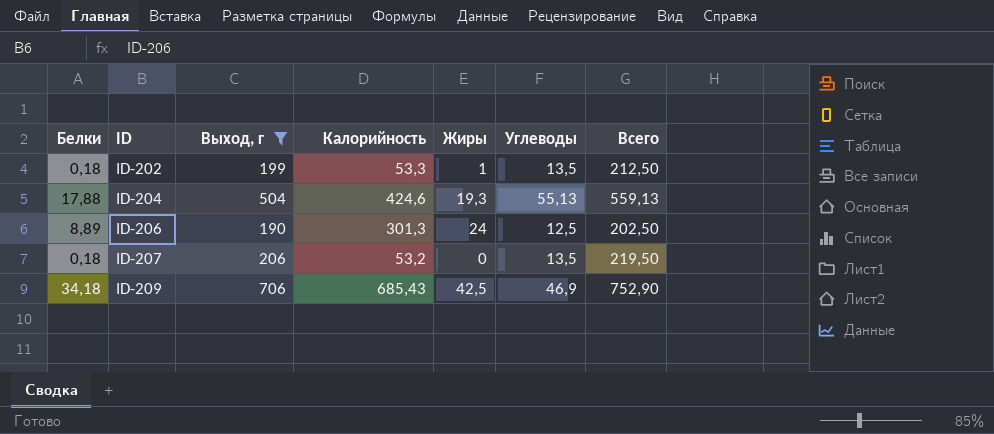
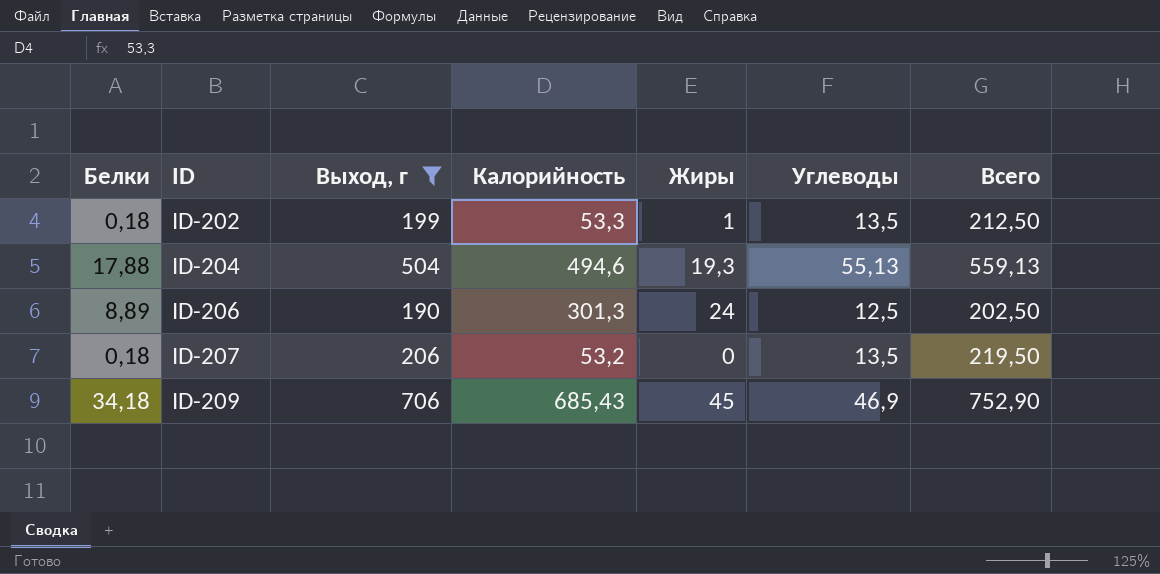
ID-204 | Калорийность: 424,6 -> 494,6
ID-209 | Жиры: 42,5 -> 45

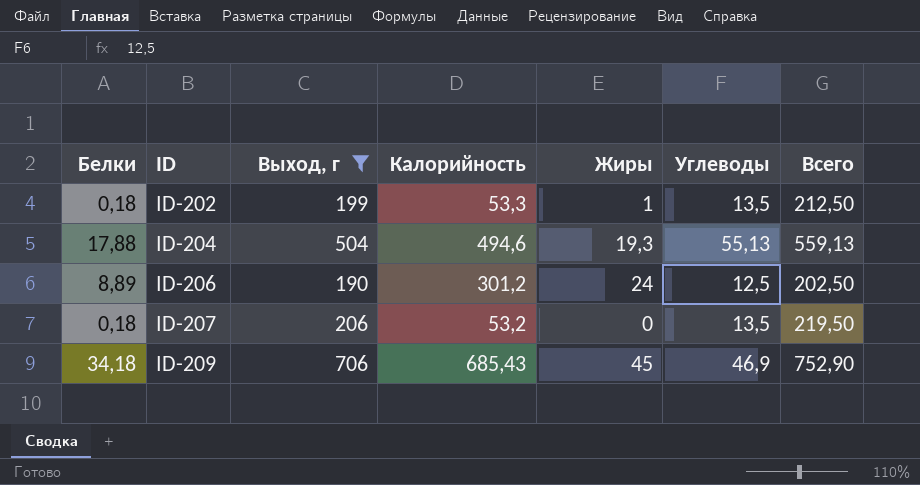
ID-206 | Калорийность: 301,3 -> 301,2

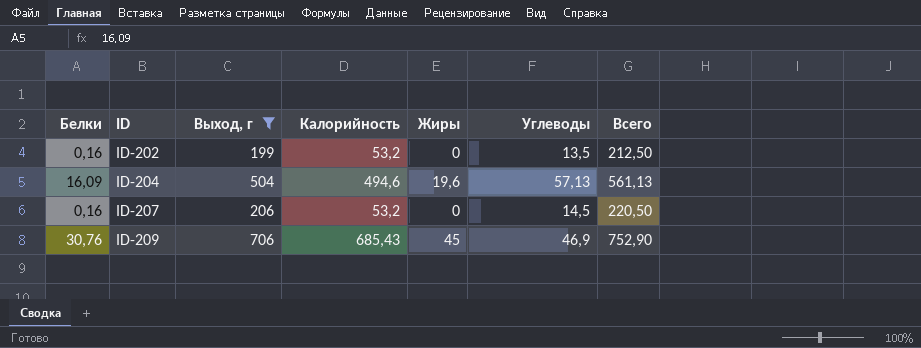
row ID-206: 8,89 | 190 | 301,2 | 24 | 12,5 | 202,50 -> none
ID-202 | Белки: 0,18 -> 0,16
ID-202 | Калорийность: 53,3 -> 53,2
ID-202 | Жиры: 1 -> 0
ID-204 | Белки: 17,88 -> 16,09
ID-204 | Жиры: 19,3 -> 19,6
ID-204 | Углеводы: 55,13 -> 57,13
ID-204 | Всего: 559,13 -> 561,13
ID-207 | Белки: 0,18 -> 0,16
ID-207 | Углеводы: 13,5 -> 14,5
ID-207 | Всего: 219,50 -> 220,50
ID-209 | Белки: 34,18 -> 30,76

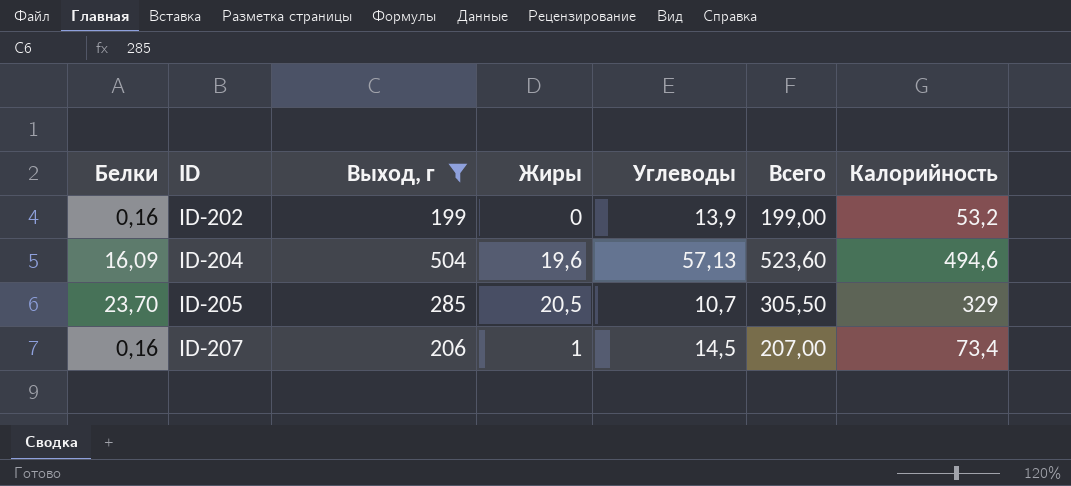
column Всего | formula: [Выход, г] + [Углеводы] -> [Выход, г] + [Жиры]
column Калорийность | position: 4 -> 7
row ID-209: 30,76 | 706 | 685,43 | 45 | 46,9 | 752,90 -> none
ID-202 | Углеводы: 13,5 -> 13,9
row ID-205: none -> 23,70 | 285 | 20,5 | 10,7 | 305,50 | 329
ID-207 | Жиры: 0 -> 1
ID-207 | Калорийность: 53,2 -> 73,4

